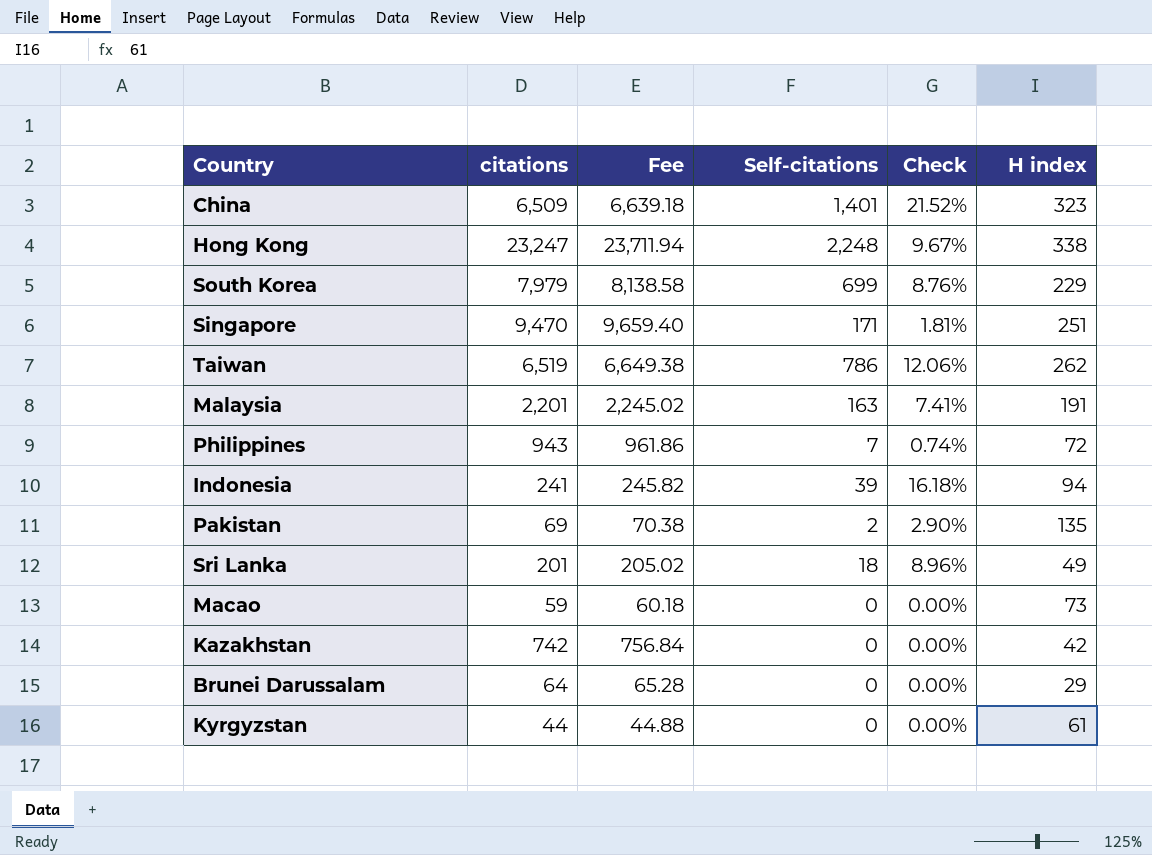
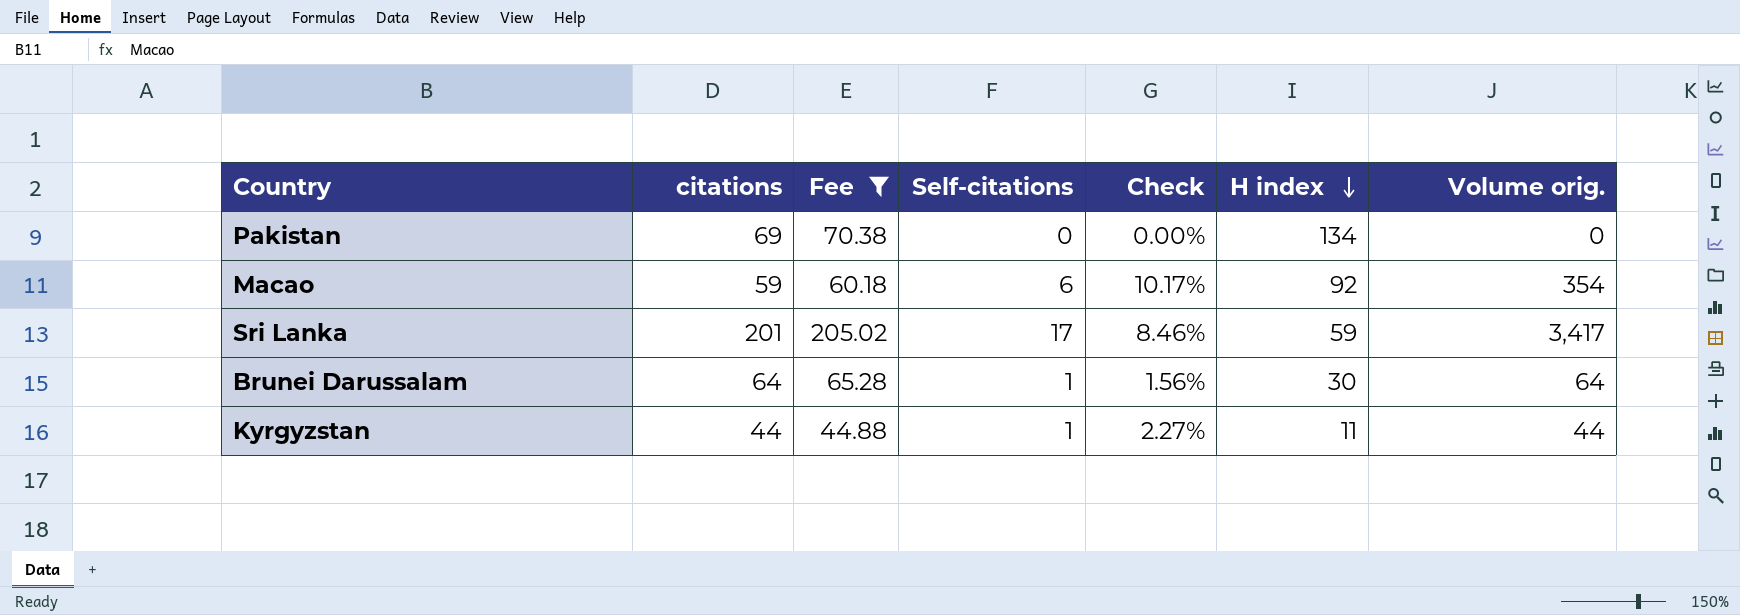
filter: none -> Fee <= 205.02
row order: none -> H index descending
column Volume orig. | formula: none -> [citations] * [Self-citations]
Pakistan | Self-citations: 2 -> 0
Pakistan | Check: 2.90% -> 0.00%
Pakistan | H index: 135 -> 134
Macao | Self-citations: 0 -> 6
Macao | Check: 0.00% -> 10.17%
Macao | H index: 73 -> 92
Sri Lanka | Self-citations: 18 -> 17
Sri Lanka | Check: 8.96% -> 8.46%
Sri Lanka | H index: 49 -> 59
Brunei Darussalam | Self-citations: 0 -> 1
Brunei Darussalam | Check: 0.00% -> 1.56%
Brunei Darussalam | H index: 29 -> 30
Kyrgyzstan | Self-citations: 0 -> 1
Kyrgyzstan | Check: 0.00% -> 2.27%
Kyrgyzstan | H index: 61 -> 11

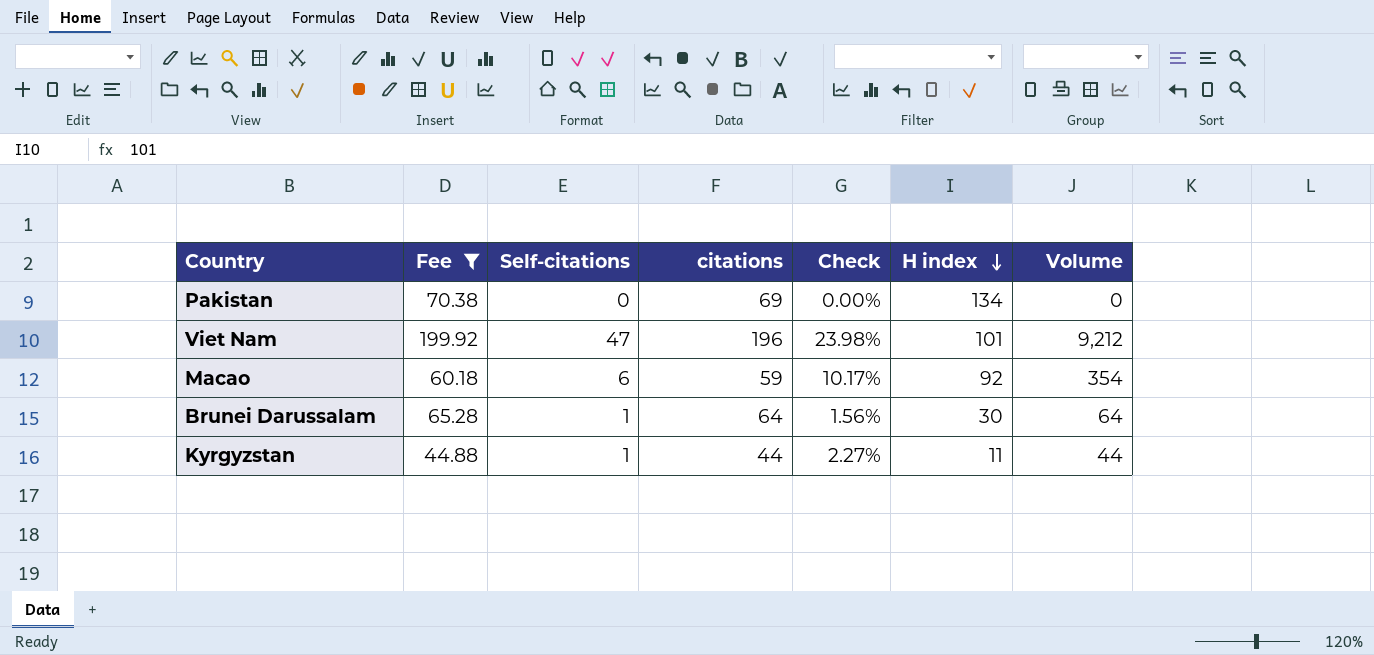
column citations | position: 2 -> 4
column name: Volume orig. -> Volume
row Sri Lanka: 201 | 205.02 | 17 | 8.46% | 59 | 3,417 -> none
row Viet Nam: none -> 199.92 | 47 | 196 | 23.98% | 101 | 9,212

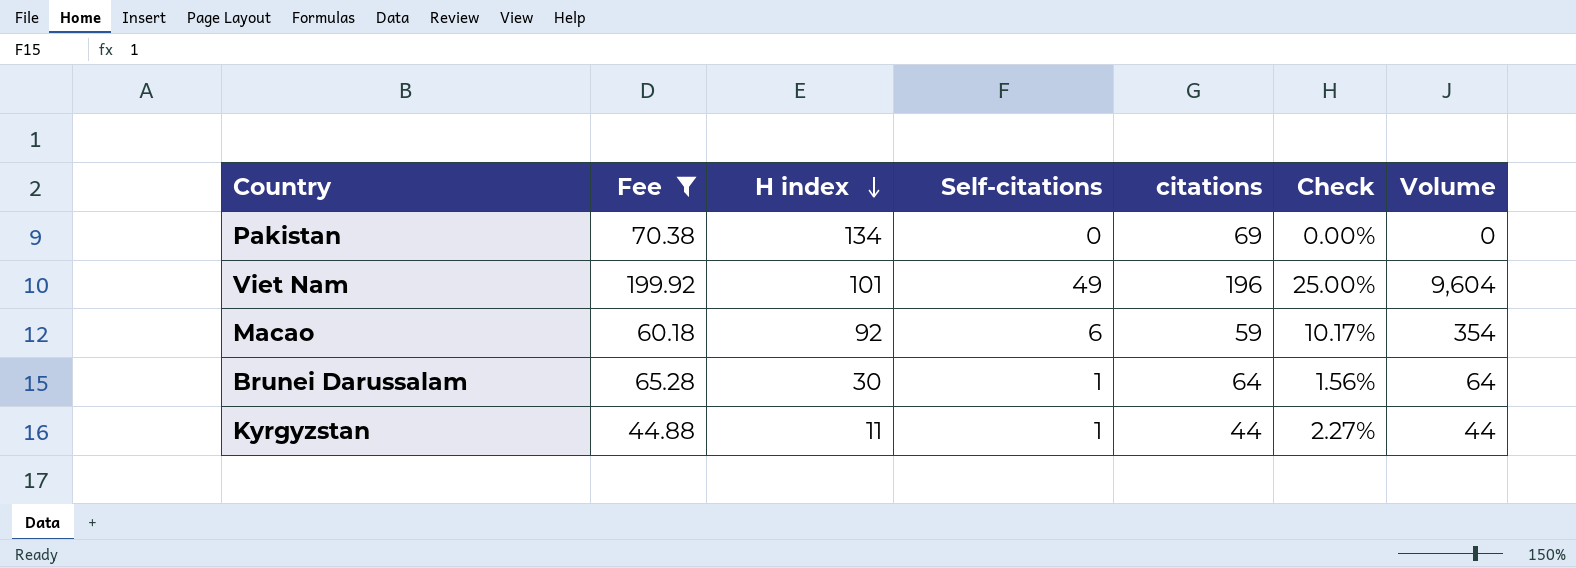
column H index | position: 6 -> 3
Viet Nam | Self-citations: 47 -> 49
Viet Nam | Check: 23.98% -> 25.00%
Viet Nam | Volume: 9,212 -> 9,604

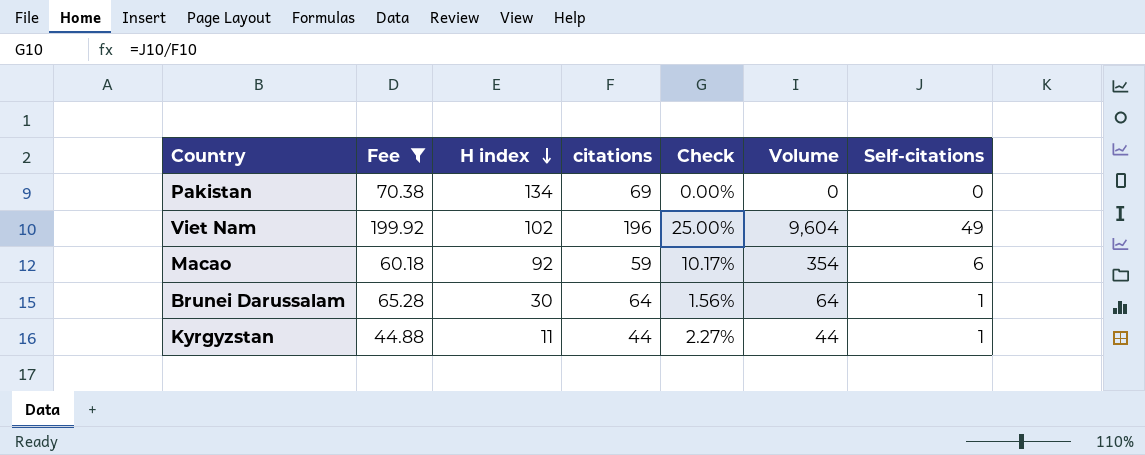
column Self-citations | position: 4 -> 7
Viet Nam | H index: 101 -> 102

